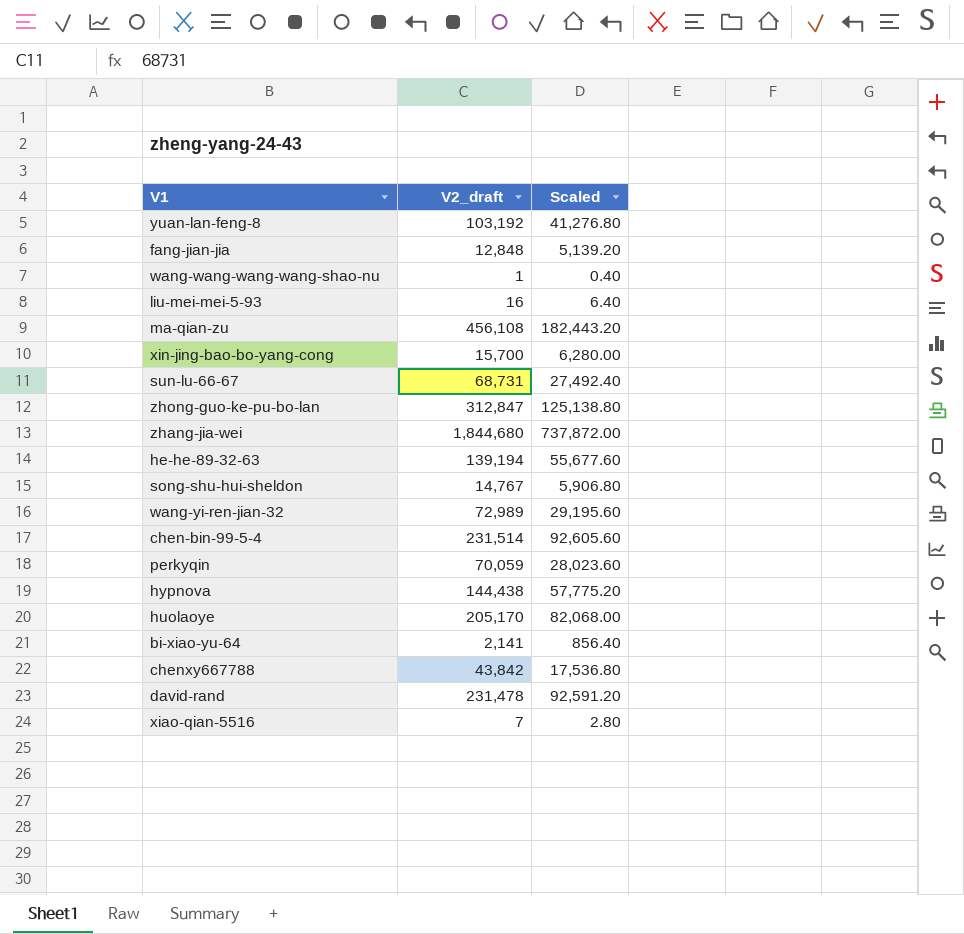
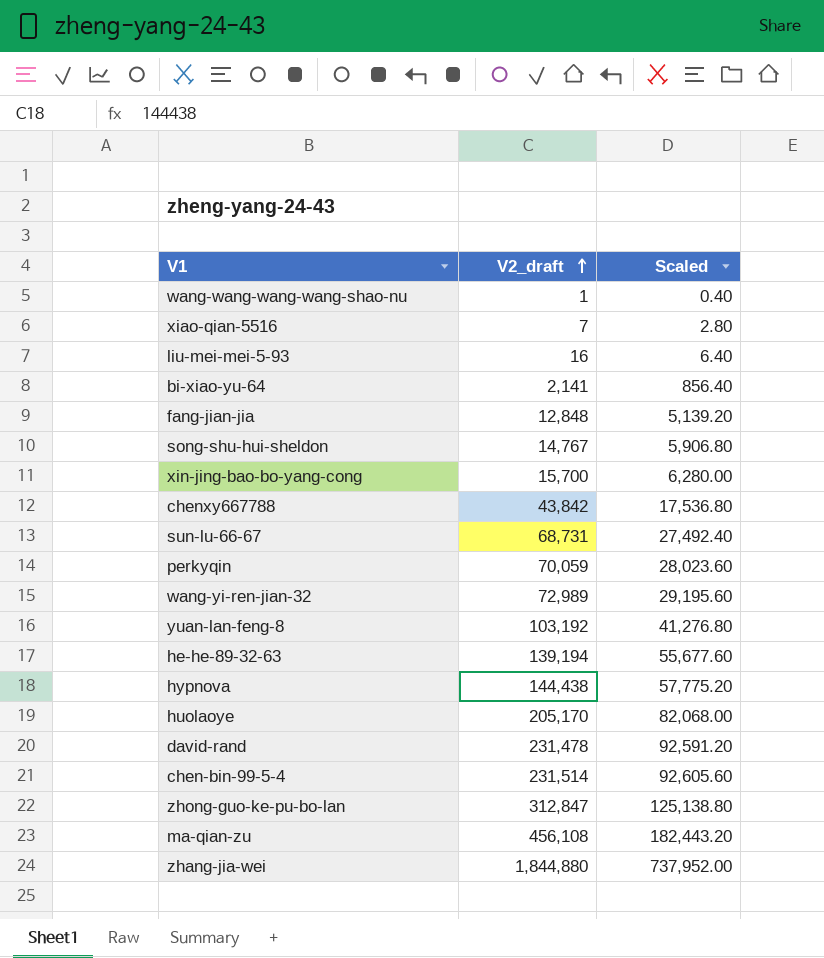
row order: none -> V2_draft ascending
zhang-jia-wei | V2_draft: 1,844,680 -> 1,844,880
zhang-jia-wei | Scaled: 737,872.00 -> 737,952.00

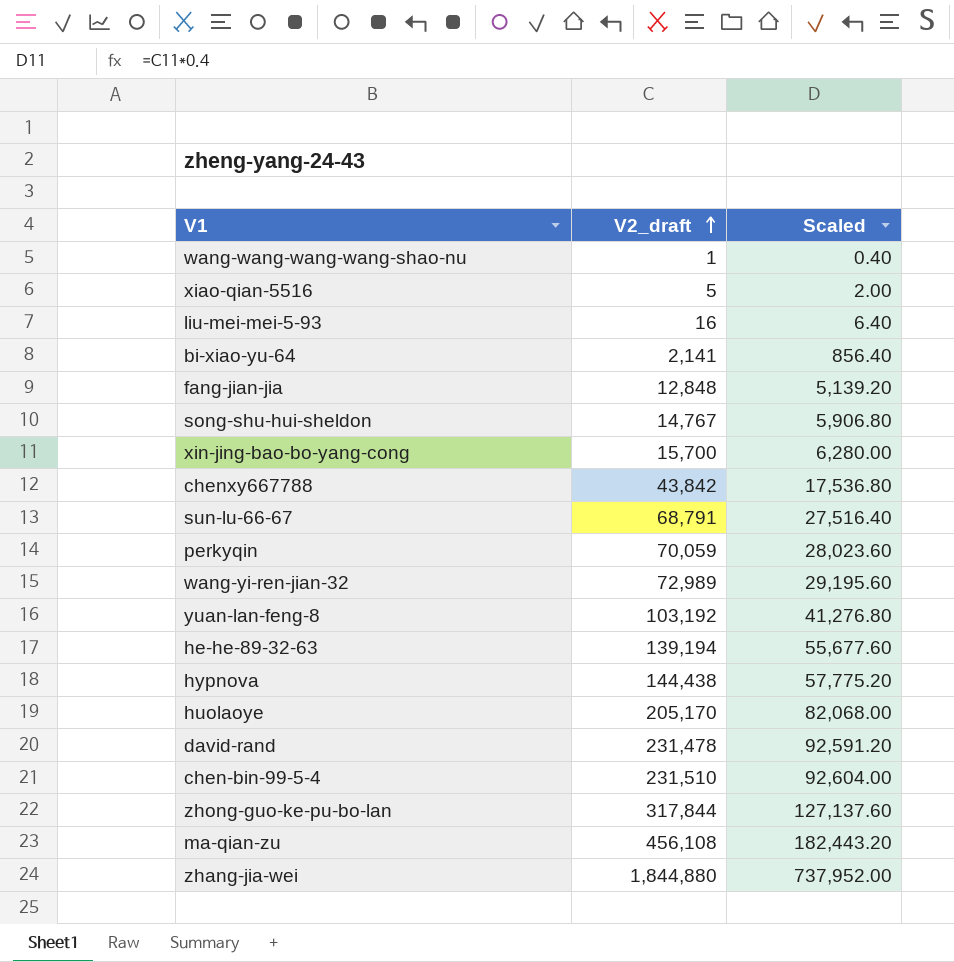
xiao-qian-5516 | V2_draft: 7 -> 5
xiao-qian-5516 | Scaled: 2.80 -> 2.00
sun-lu-66-67 | V2_draft: 68,731 -> 68,791
sun-lu-66-67 | Scaled: 27,492.40 -> 27,516.40
chen-bin-99-5-4 | V2_draft: 231,514 -> 231,510
chen-bin-99-5-4 | Scaled: 92,605.60 -> 92,604.00
zhong-guo-ke-pu-bo-lan | V2_draft: 312,847 -> 317,844
zhong-guo-ke-pu-bo-lan | Scaled: 125,138.80 -> 127,137.60

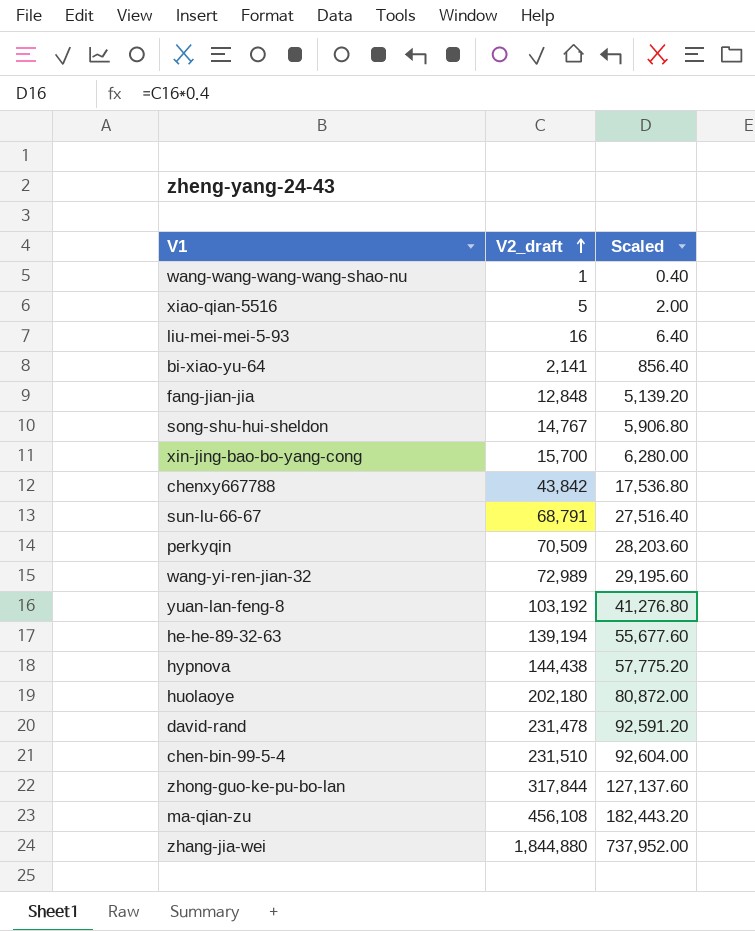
perkyqin | V2_draft: 70,059 -> 70,509
perkyqin | Scaled: 28,023.60 -> 28,203.60
huolaoye | V2_draft: 205,170 -> 202,180
huolaoye | Scaled: 82,068.00 -> 80,872.00

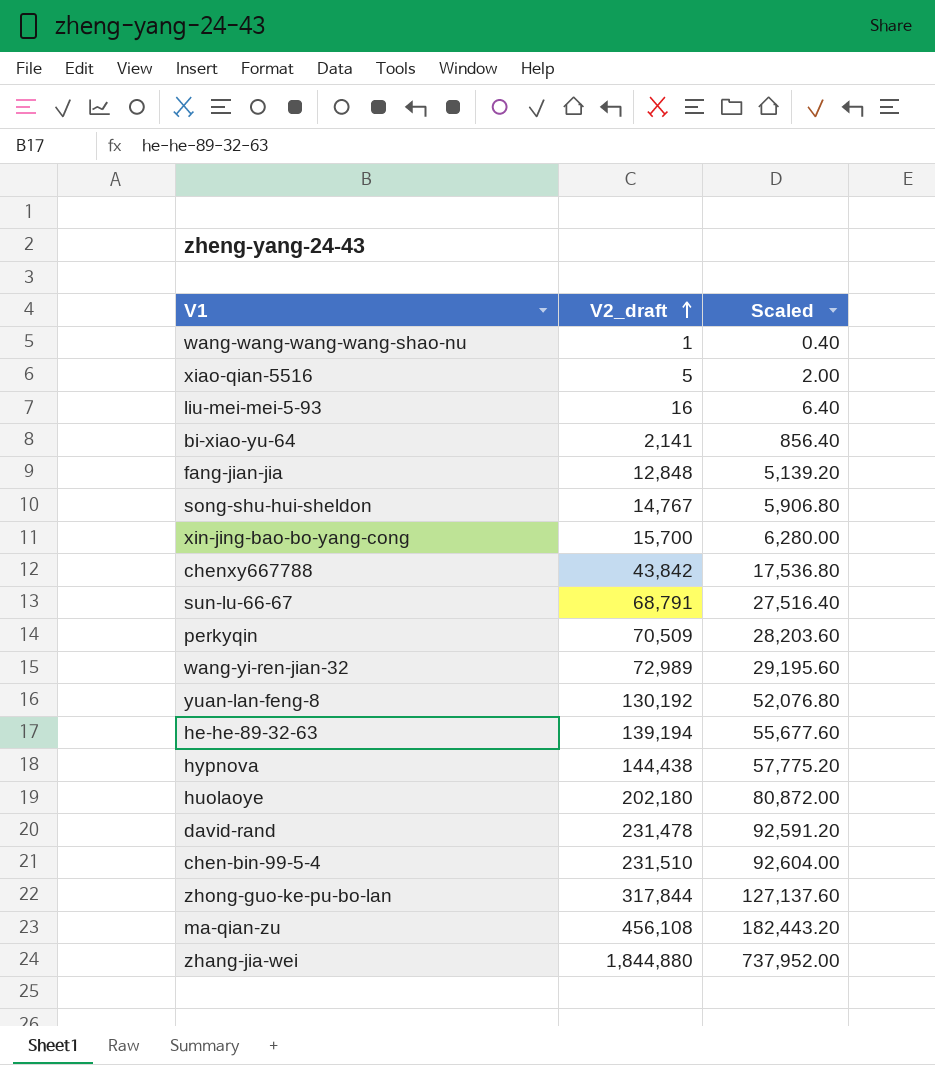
yuan-lan-feng-8 | V2_draft: 103,192 -> 130,192
yuan-lan-feng-8 | Scaled: 41,276.80 -> 52,076.80

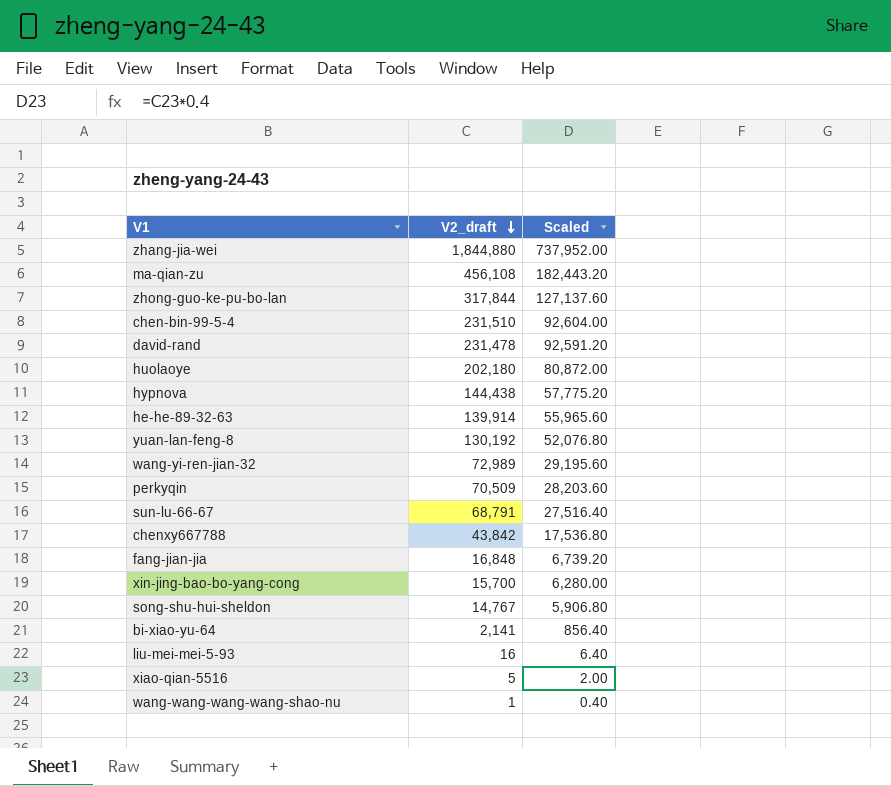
row order: V2_draft ascending -> V2_draft descending
he-he-89-32-63 | V2_draft: 139,194 -> 139,914
he-he-89-32-63 | Scaled: 55,677.60 -> 55,965.60
fang-jian-jia | V2_draft: 12,848 -> 16,848
fang-jian-jia | Scaled: 5,139.20 -> 6,739.20

